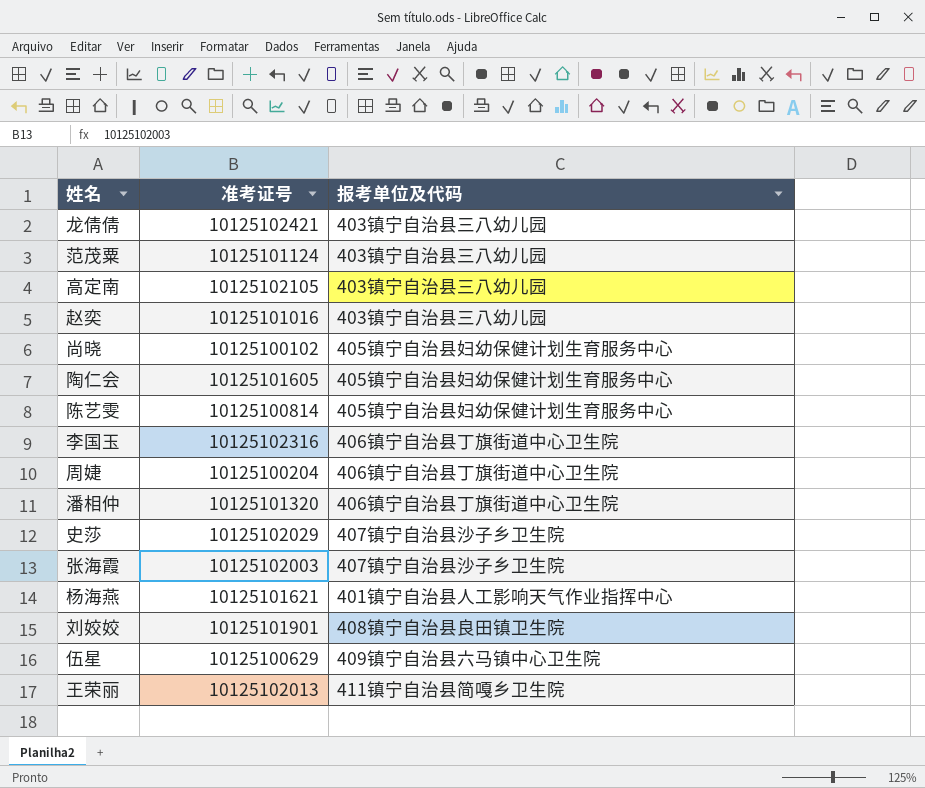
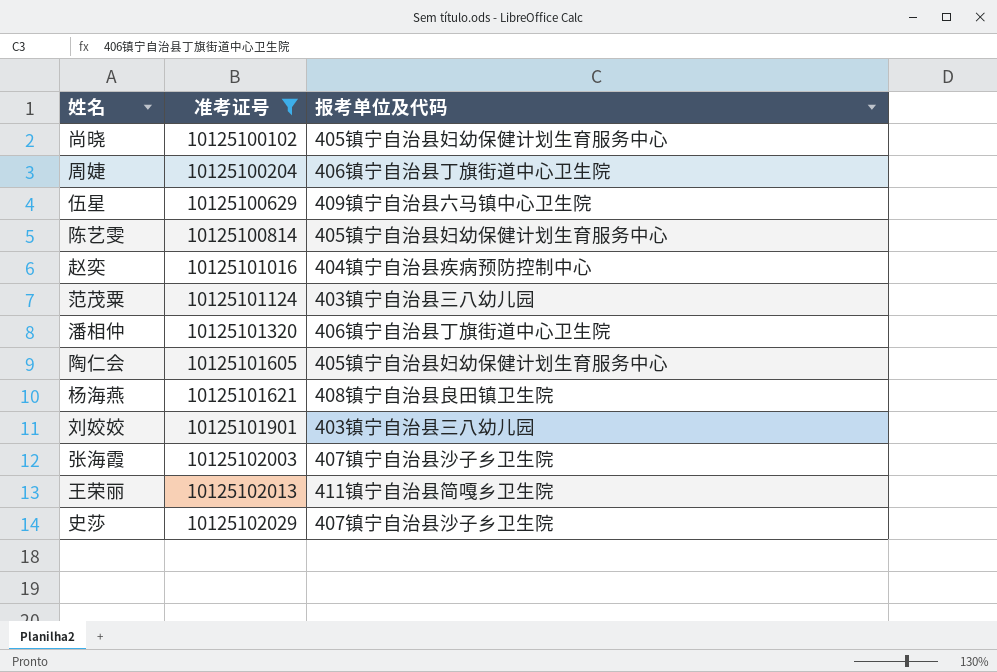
filter: none -> 准考证号 <= 10125102029
row order: none -> 准考证号 ascending
赵奕 | 报考单位及代码: 403镇宁自治县三八幼儿园 -> 404镇宁自治县疾病预防控制中心
杨海燕 | 报考单位及代码: 401镇宁自治县人工影响天气作业指挥中心 -> 408镇宁自治县良田镇卫生院
刘姣姣 | 报考单位及代码: 408镇宁自治县良田镇卫生院 -> 403镇宁自治县三八幼儿园

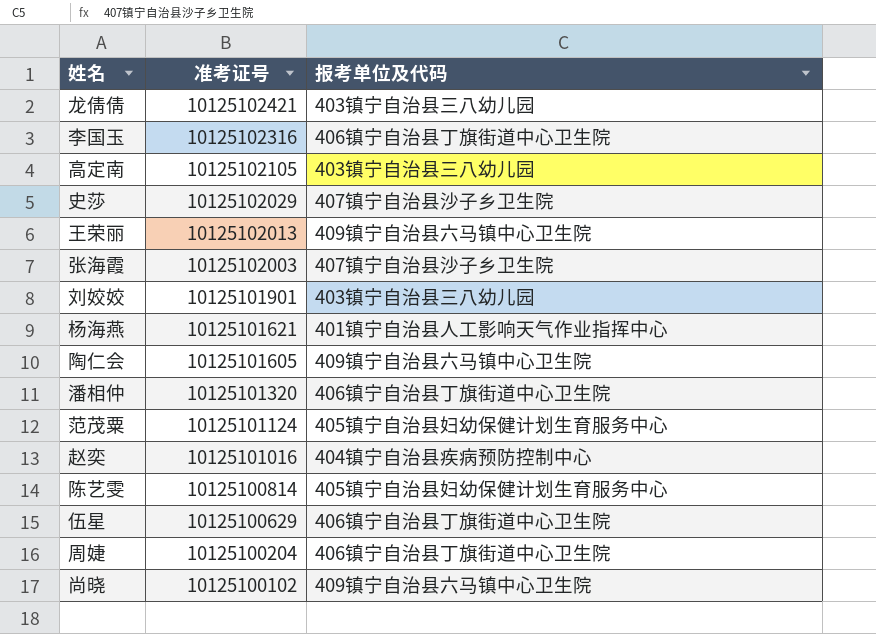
filter: 准考证号 <= 10125102029 -> none
row order: 准考证号 ascending -> 准考证号 descending
王荣丽 | 报考单位及代码: 411镇宁自治县简嘎乡卫生院 -> 409镇宁自治县六马镇中心卫生院
杨海燕 | 报考单位及代码: 408镇宁自治县良田镇卫生院 -> 401镇宁自治县人工影响天气作业指挥中心
陶仁会 | 报考单位及代码: 405镇宁自治县妇幼保健计划生育服务中心 -> 409镇宁自治县六马镇中心卫生院
范茂粟 | 报考单位及代码: 403镇宁自治县三八幼儿园 -> 405镇宁自治县妇幼保健计划生育服务中心
伍星 | 报考单位及代码: 409镇宁自治县六马镇中心卫生院 -> 406镇宁自治县丁旗街道中心卫生院
尚晓 | 报考单位及代码: 405镇宁自治县妇幼保健计划生育服务中心 -> 409镇宁自治县六马镇中心卫生院

